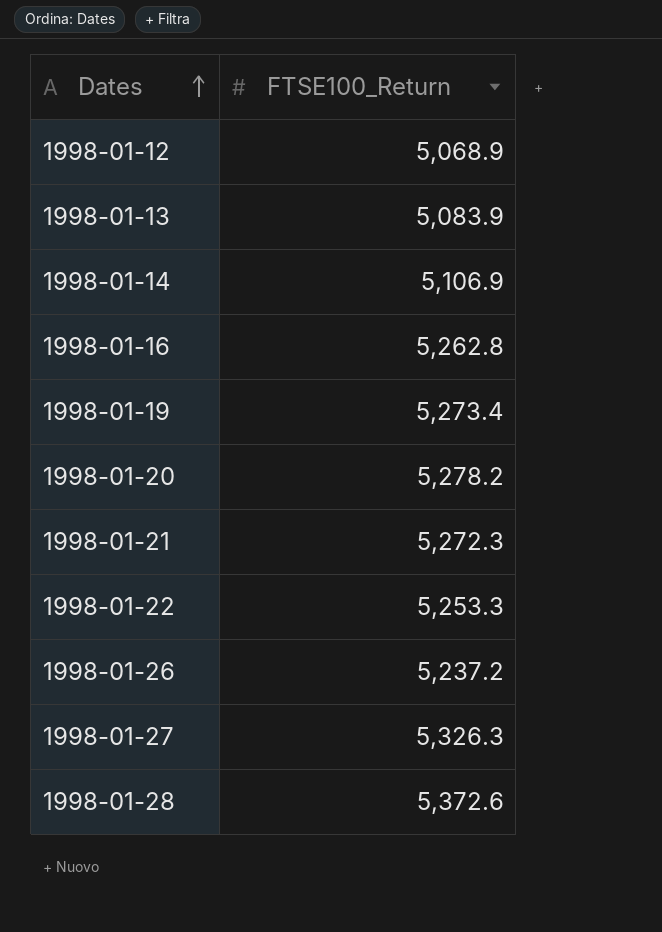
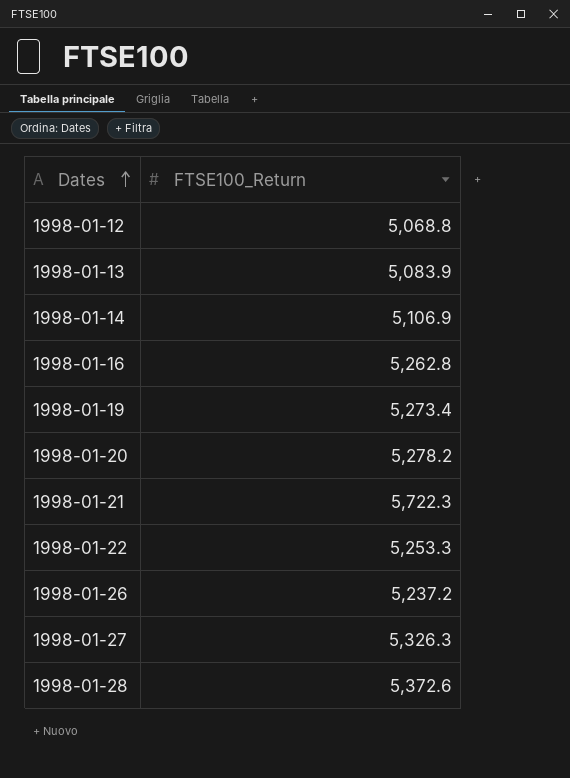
1998-01-12 | FTSE100_Return: 5,068.9 -> 5,068.8
1998-01-21 | FTSE100_Return: 5,272.3 -> 5,722.3

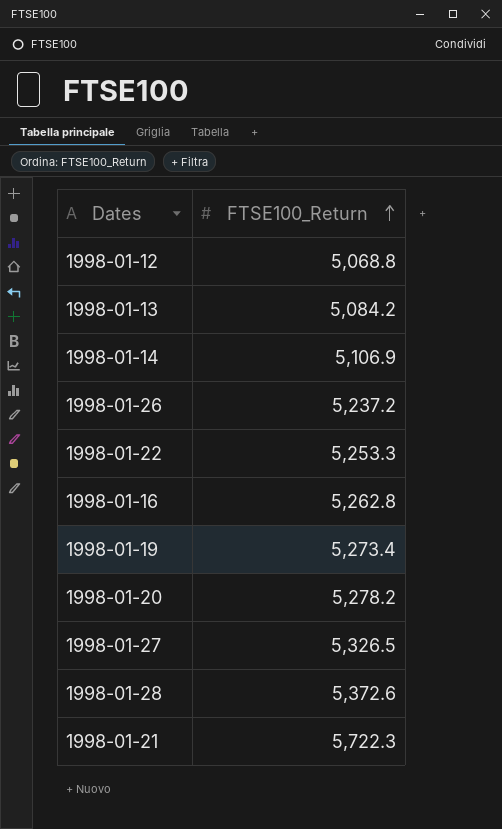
row order: Dates ascending -> FTSE100_Return ascending
1998-01-13 | FTSE100_Return: 5,083.9 -> 5,084.2
1998-01-27 | FTSE100_Return: 5,326.3 -> 5,326.5

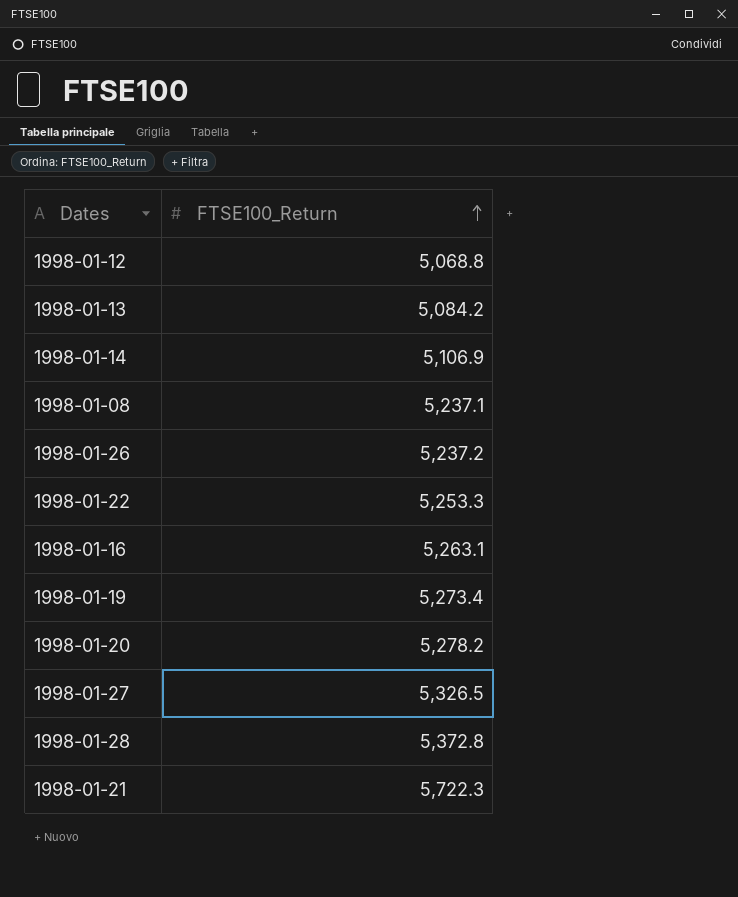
row 1998-01-08: none -> 5,237.1
1998-01-16 | FTSE100_Return: 5,262.8 -> 5,263.1
1998-01-28 | FTSE100_Return: 5,372.6 -> 5,372.8

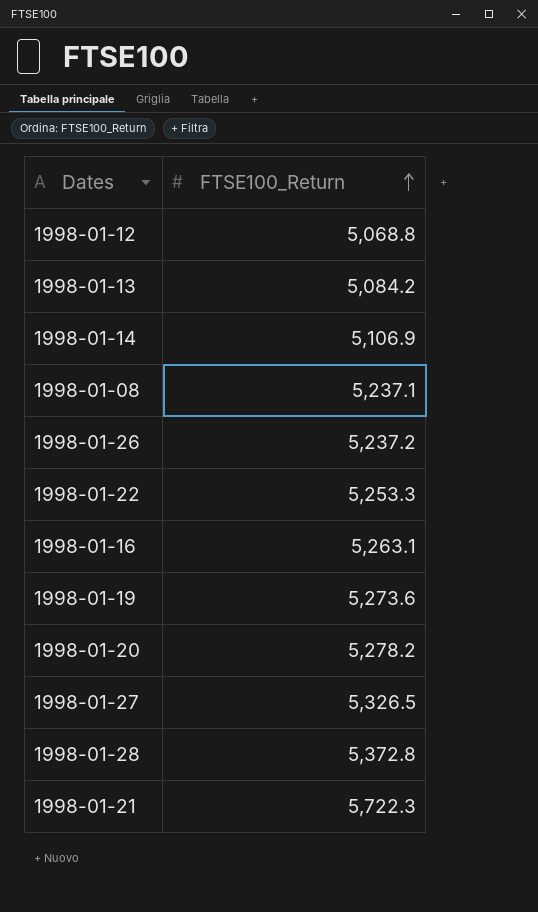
1998-01-19 | FTSE100_Return: 5,273.4 -> 5,273.6

